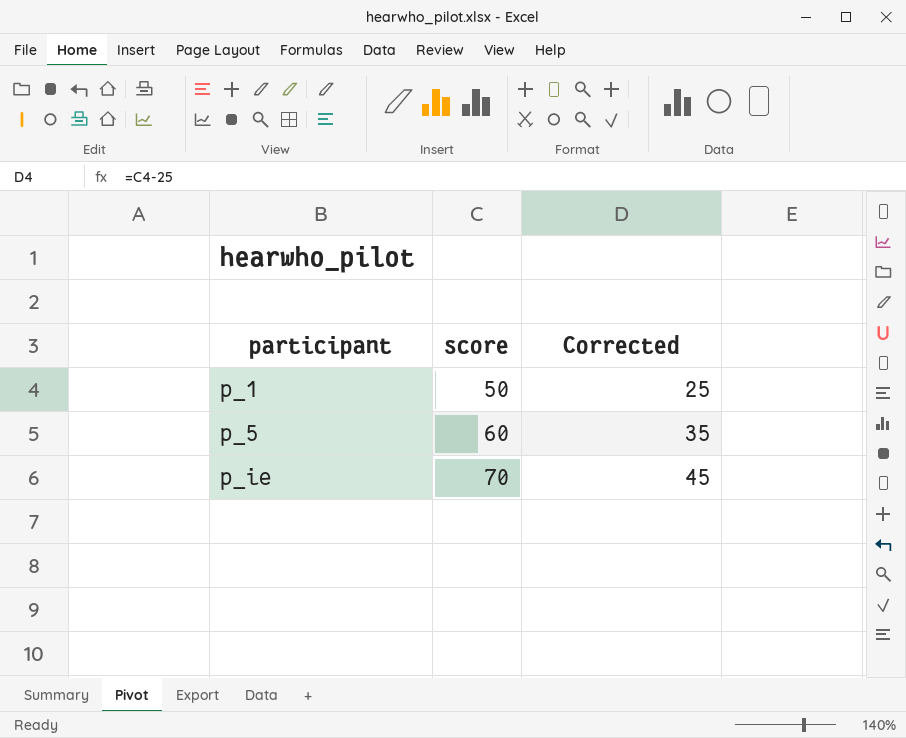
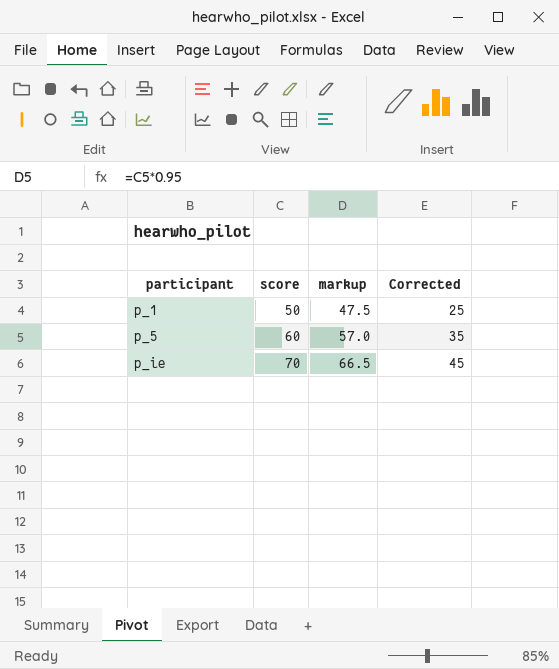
column markup | formula: none -> [score] * 0.95

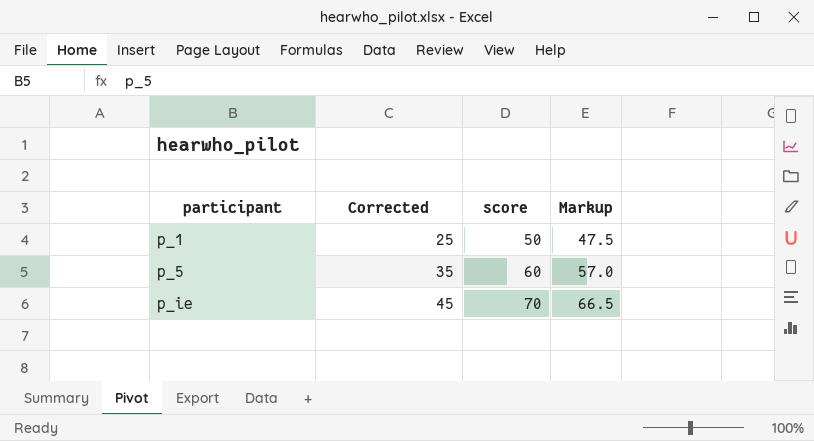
column Corrected | position: 4 -> 2
column name: markup -> Markup

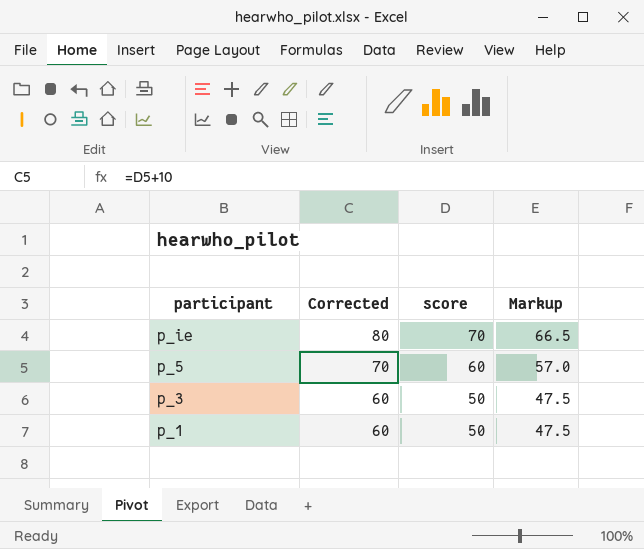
row order: participant ascending -> participant descending
column Corrected | formula: [score] - 25 -> [score] + 10
row p_3: none -> 60 | 50 | 47.5

